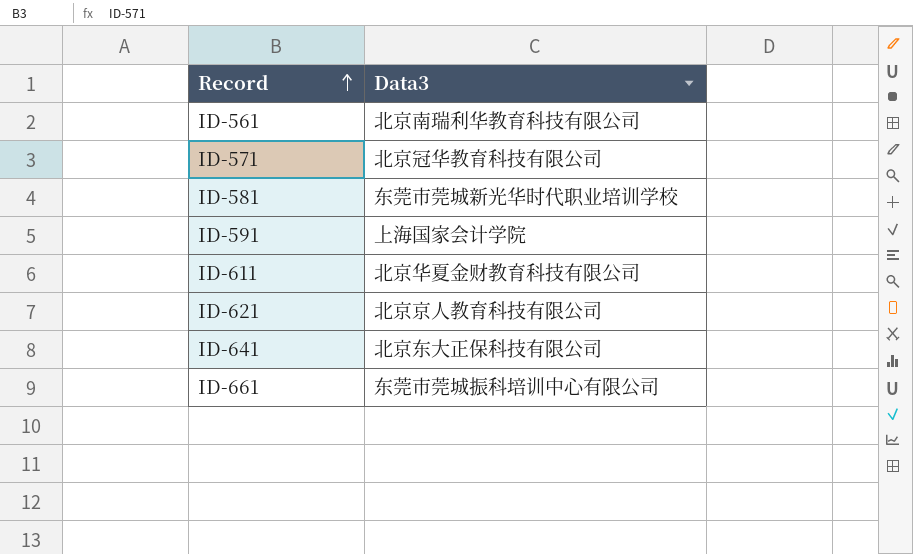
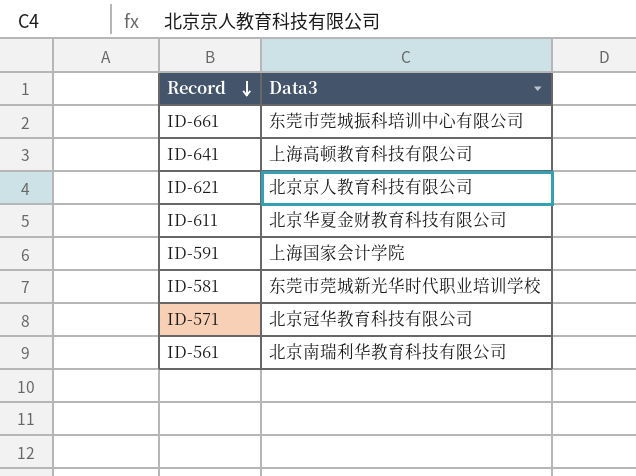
row order: Record ascending -> Record descending
ID-641 | Data3: 北京东大正保科技有限公司 -> 上海高顿教育科技有限公司

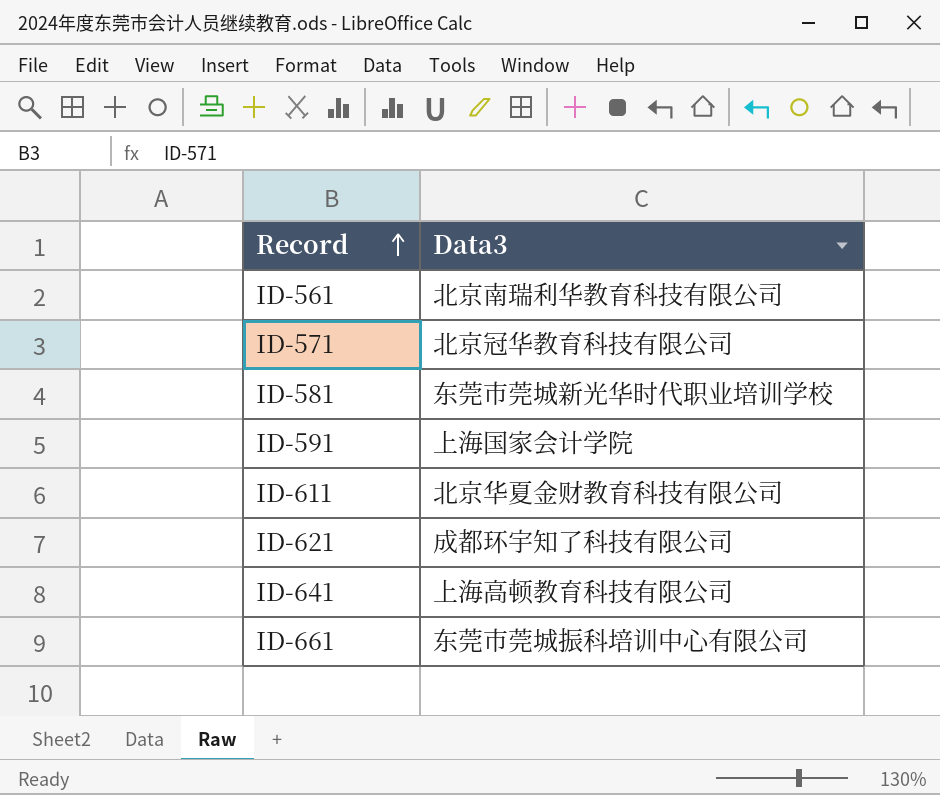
row order: Record descending -> Record ascending
ID-621 | Data3: 北京京人教育科技有限公司 -> 成都环宇知了科技有限公司

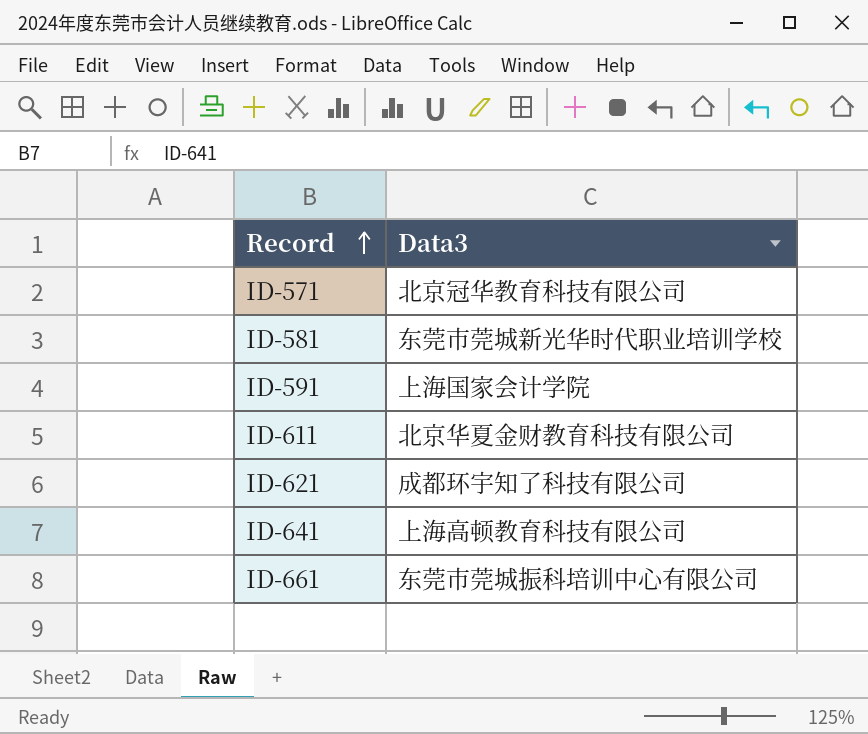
row ID-561: 北京南瑞利华教育科技有限公司 -> none

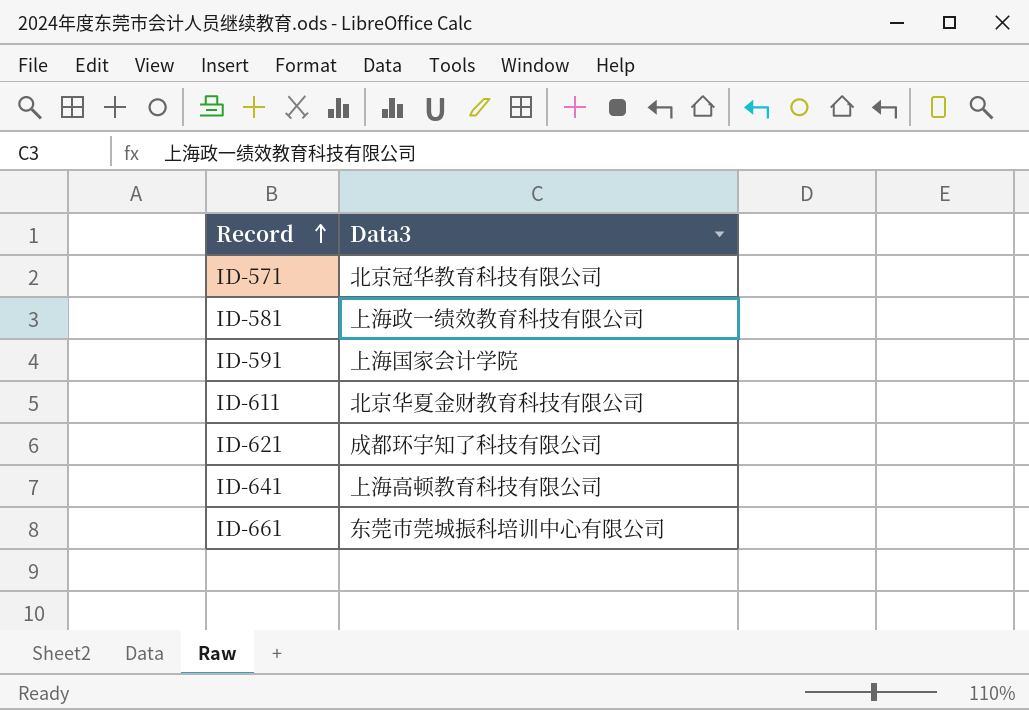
ID-581 | Data3: 东莞市莞城新光华时代职业培训学校 -> 上海政一绩效教育科技有限公司

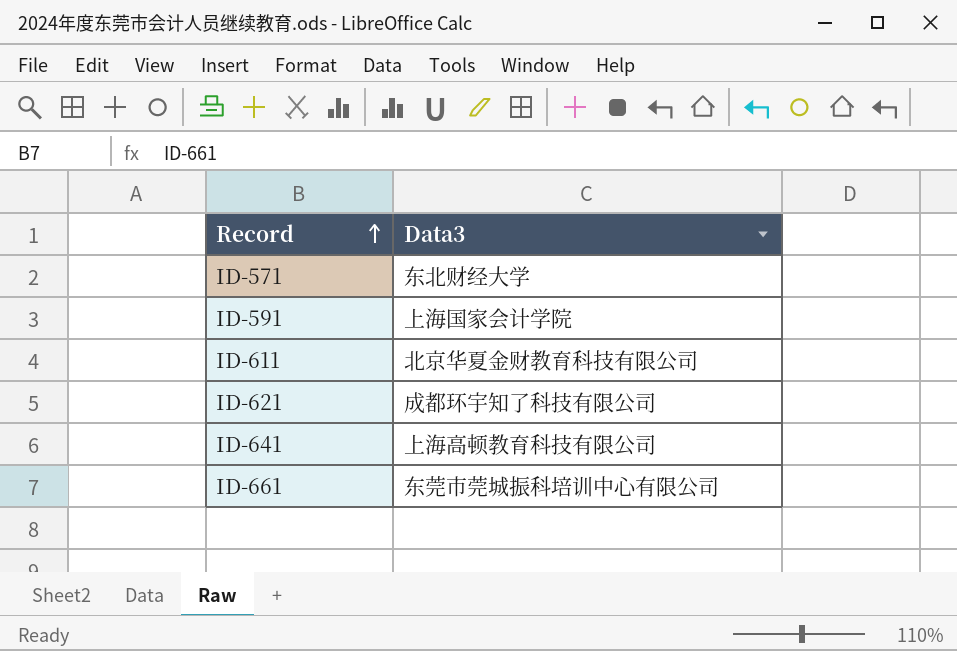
row ID-581: 上海政一绩效教育科技有限公司 -> none
ID-571 | Data3: 北京冠华教育科技有限公司 -> 东北财经大学

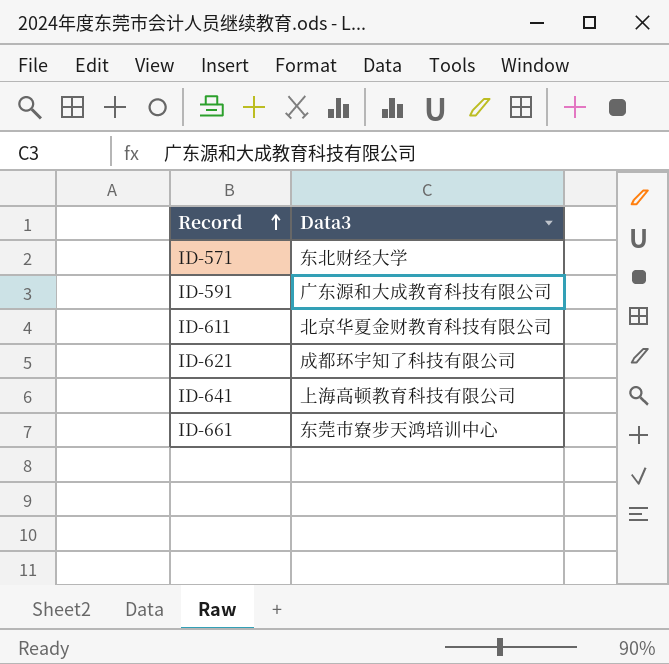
ID-591 | Data3: 上海国家会计学院 -> 广东源和大成教育科技有限公司
ID-661 | Data3: 东莞市莞城振科培训中心有限公司 -> 东莞市寮步天鸿培训中心

